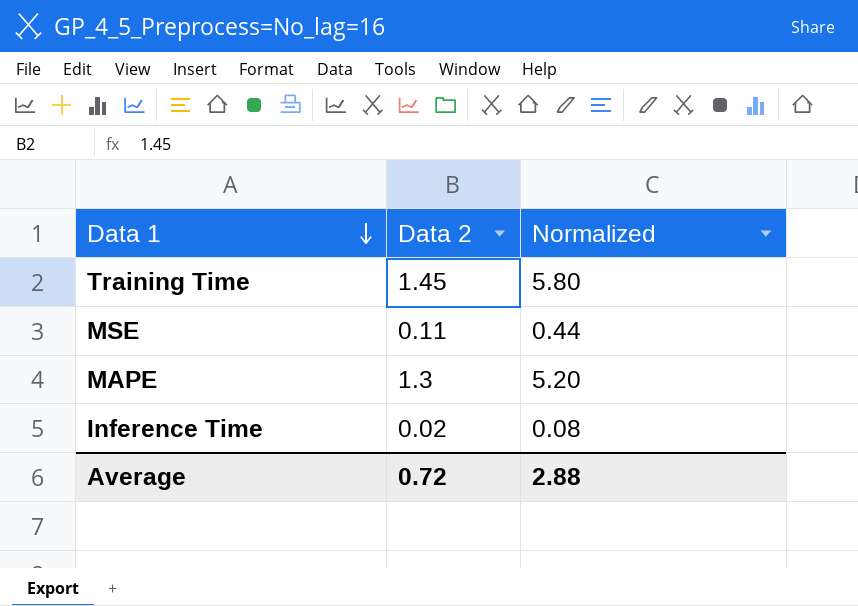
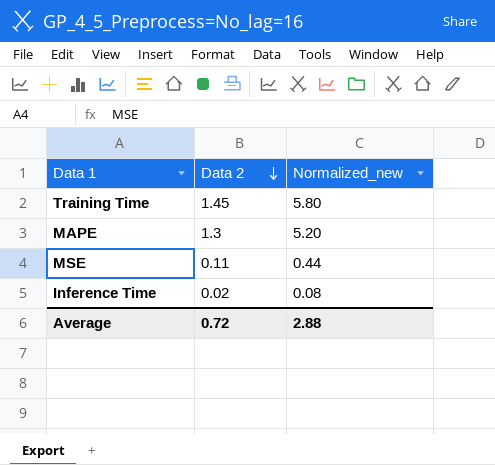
row order: Data 1 descending -> Data 2 descending
column name: Normalized -> Normalized_new

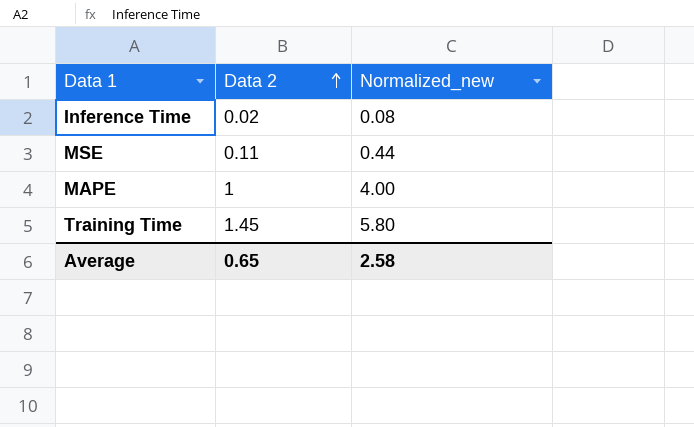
row order: Data 2 descending -> Data 2 ascending
MAPE | Data 2: 1.3 -> 1
MAPE | Normalized_new: 5.20 -> 4.00
Average | Data 2: 0.72 -> 0.65
Average | Normalized_new: 2.88 -> 2.58

